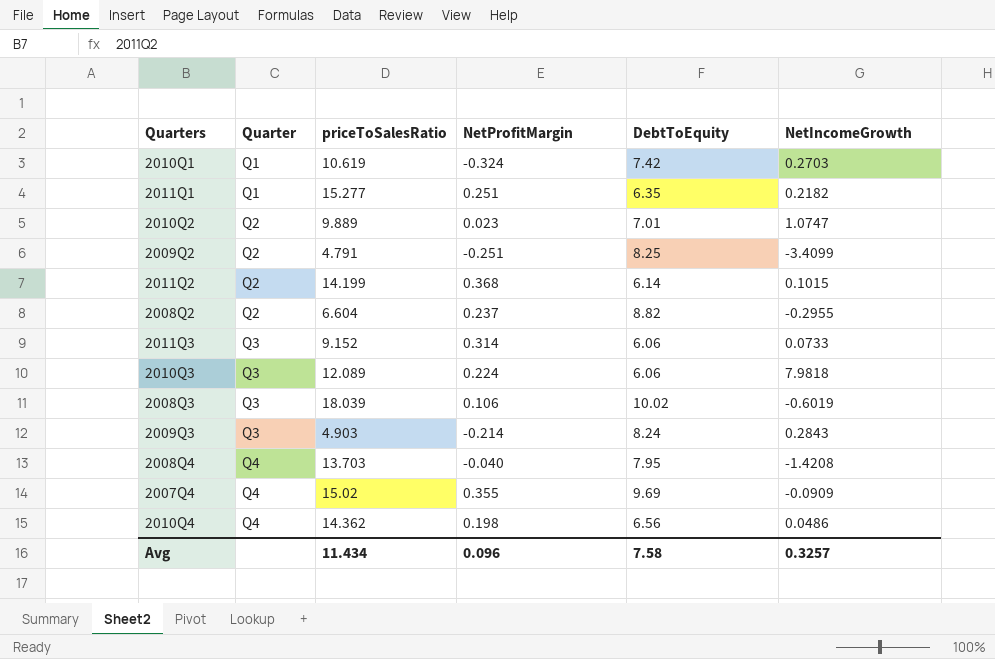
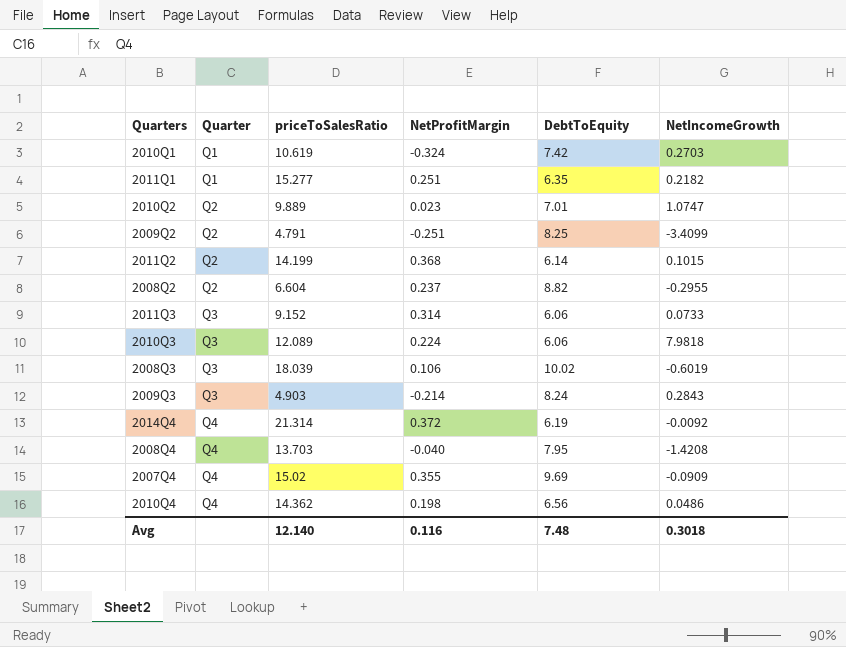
row 2014Q4: none -> Q4 | 21.314 | 0.372 | 6.19 | -0.0092
Avg | priceToSalesRatio: 11.434 -> 12.140
Avg | NetProfitMargin: 0.096 -> 0.116
Avg | DebtToEquity: 7.58 -> 7.48
Avg | NetIncomeGrowth: 0.3257 -> 0.3018

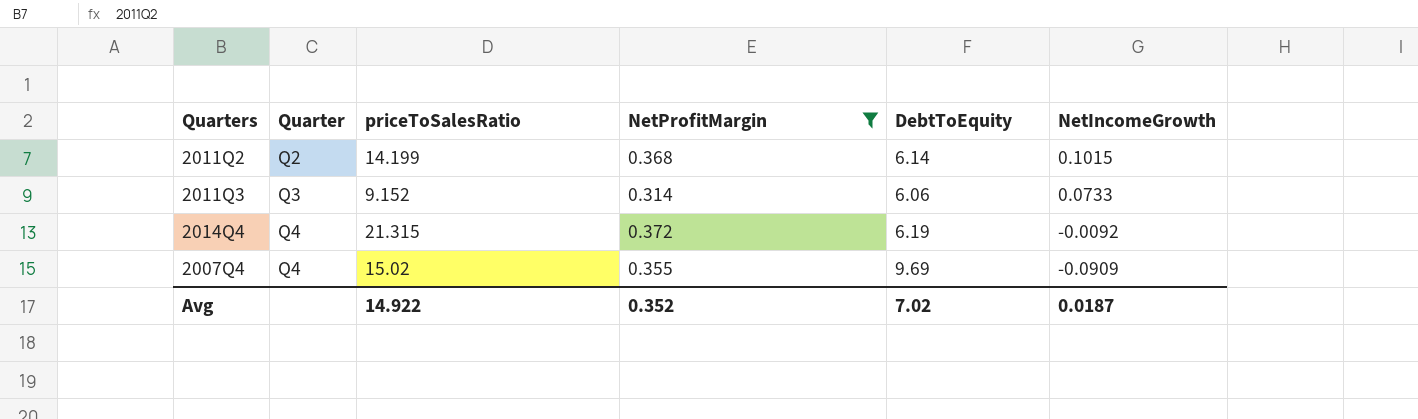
filter: none -> NetProfitMargin >= 0.314
2014Q4 | priceToSalesRatio: 21.314 -> 21.315
Avg | priceToSalesRatio: 12.140 -> 14.922
Avg | NetProfitMargin: 0.116 -> 0.352
Avg | DebtToEquity: 7.48 -> 7.02
Avg | NetIncomeGrowth: 0.3018 -> 0.0187

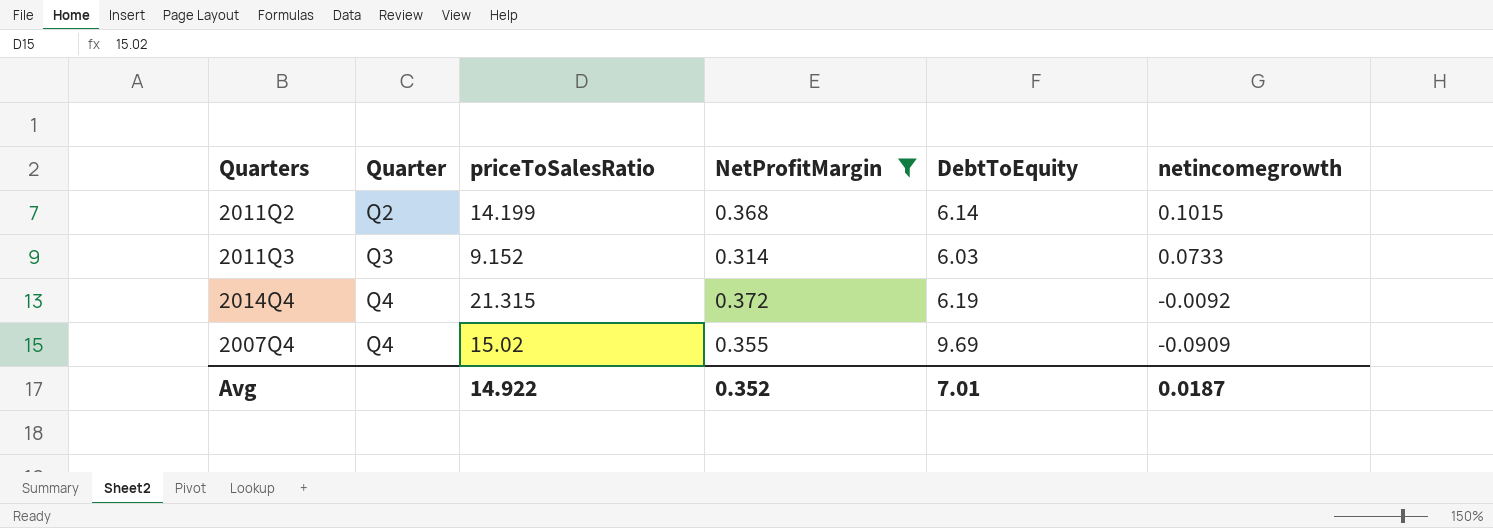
column name: NetIncomeGrowth -> netincomegrowth
2011Q3 | DebtToEquity: 6.06 -> 6.03
Avg | DebtToEquity: 7.02 -> 7.01

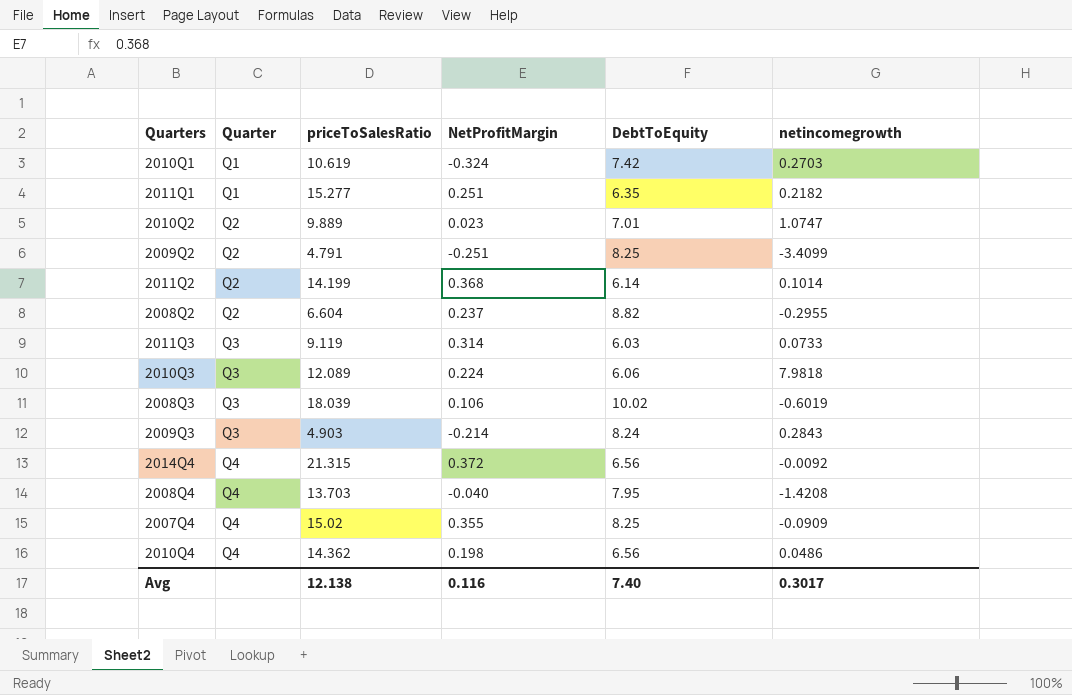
filter: NetProfitMargin >= 0.314 -> none
2011Q2 | netincomegrowth: 0.1015 -> 0.1014
2011Q3 | priceToSalesRatio: 9.152 -> 9.119
2014Q4 | DebtToEquity: 6.19 -> 6.56
2007Q4 | DebtToEquity: 9.69 -> 8.25
Avg | priceToSalesRatio: 14.922 -> 12.138
Avg | NetProfitMargin: 0.352 -> 0.116
Avg | DebtToEquity: 7.01 -> 7.40
Avg | netincomegrowth: 0.0187 -> 0.3017

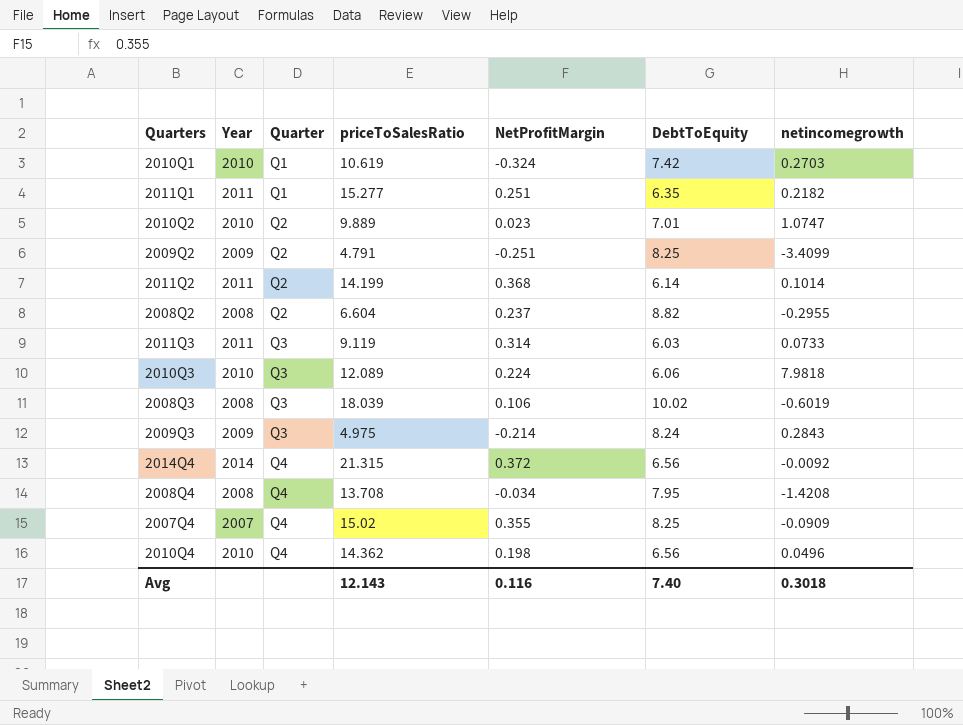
column Year | position: none -> 2
2009Q3 | priceToSalesRatio: 4.903 -> 4.975
2008Q4 | priceToSalesRatio: 13.703 -> 13.708
2008Q4 | NetProfitMargin: -0.040 -> -0.034
2010Q4 | netincomegrowth: 0.0486 -> 0.0496
Avg | priceToSalesRatio: 12.138 -> 12.143
Avg | netincomegrowth: 0.3017 -> 0.3018

